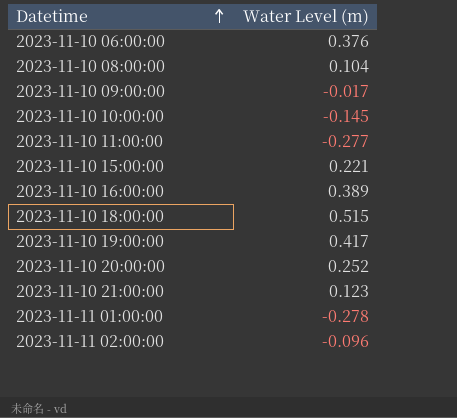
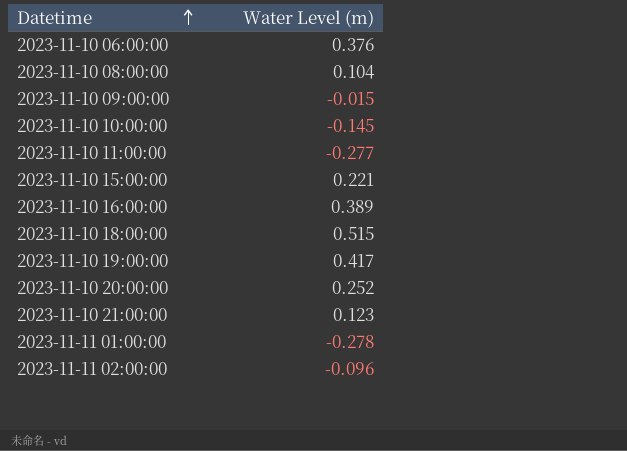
2023-11-10 09:00:00 | Water Level (m): -0.017 -> -0.015

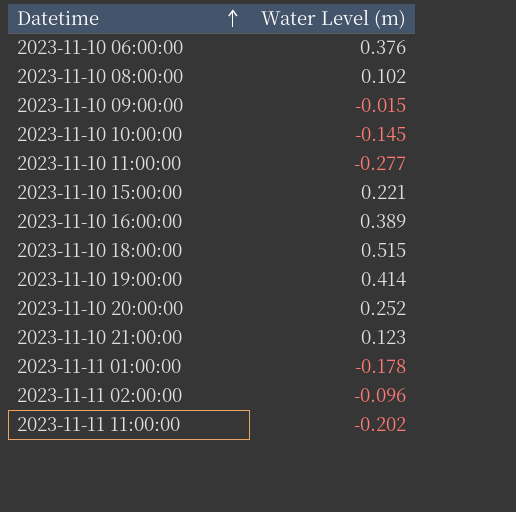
2023-11-10 08:00:00 | Water Level (m): 0.104 -> 0.102
2023-11-10 19:00:00 | Water Level (m): 0.417 -> 0.414
2023-11-11 01:00:00 | Water Level (m): -0.278 -> -0.178
row 2023-11-11 11:00:00: none -> -0.202

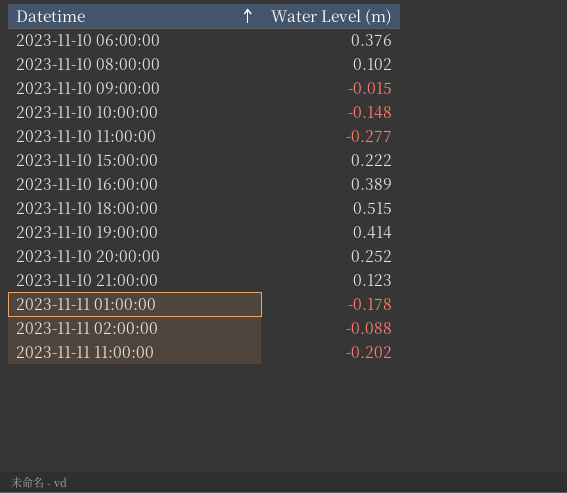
2023-11-10 10:00:00 | Water Level (m): -0.145 -> -0.148
2023-11-10 15:00:00 | Water Level (m): 0.221 -> 0.222
2023-11-11 02:00:00 | Water Level (m): -0.096 -> -0.088

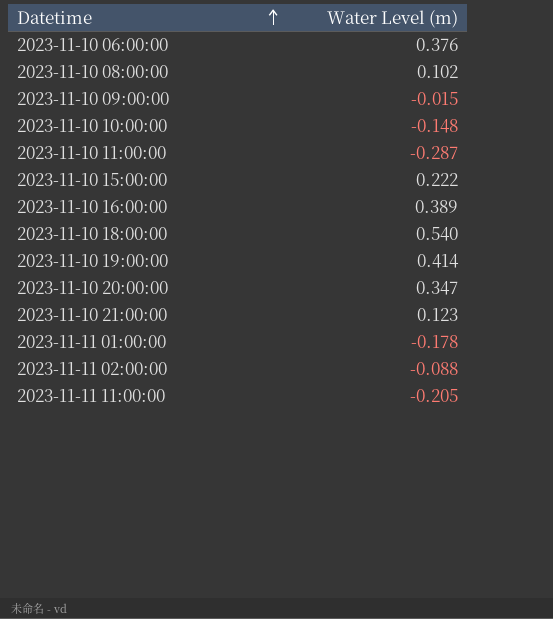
2023-11-10 11:00:00 | Water Level (m): -0.277 -> -0.287
2023-11-10 18:00:00 | Water Level (m): 0.515 -> 0.540
2023-11-10 20:00:00 | Water Level (m): 0.252 -> 0.347
2023-11-11 11:00:00 | Water Level (m): -0.202 -> -0.205

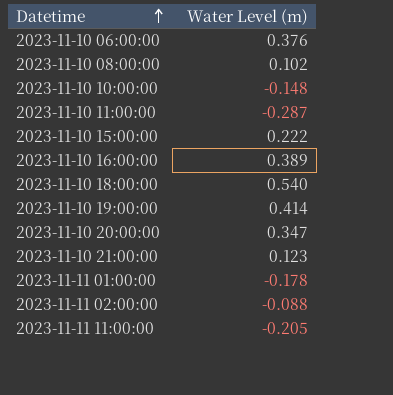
row 2023-11-10 09:00:00: -0.015 -> none

